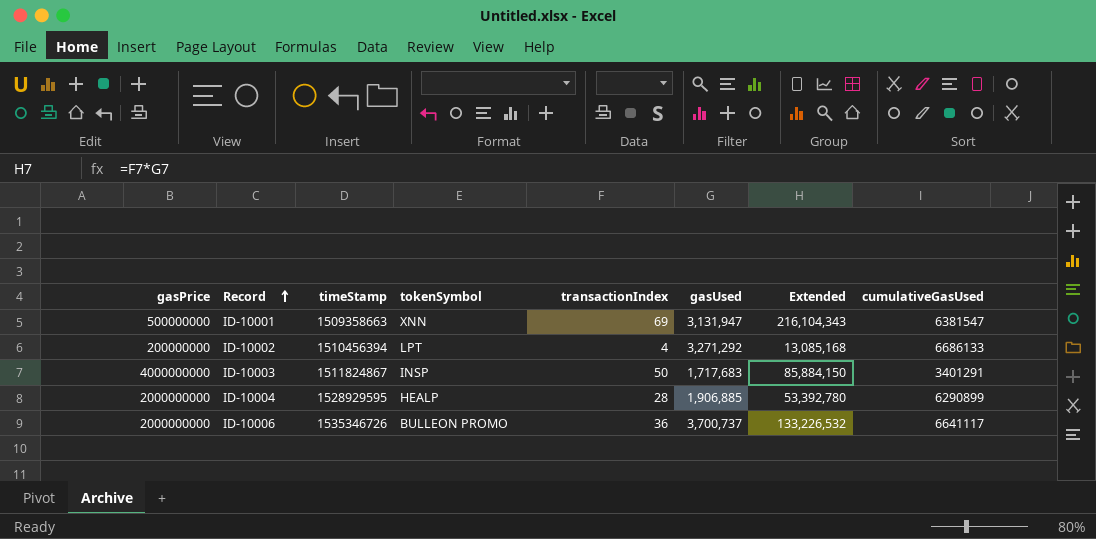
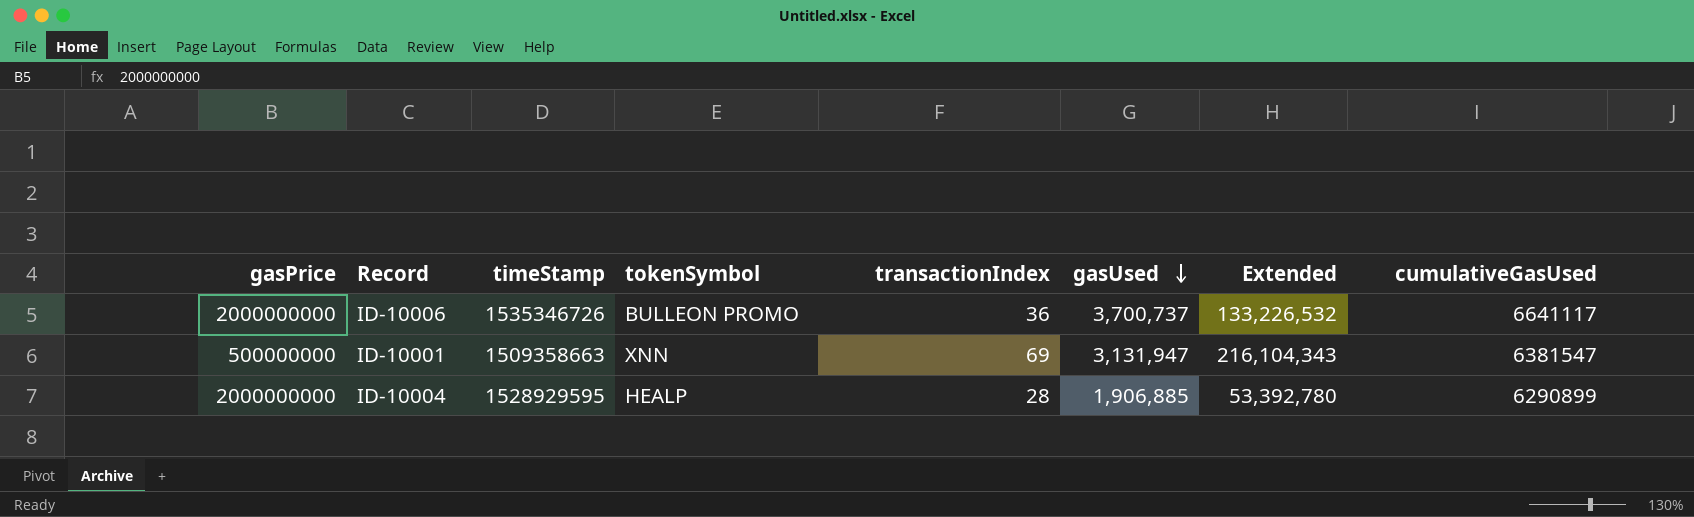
row order: Record ascending -> gasUsed descending
row ID-10002: 200000000 | 1510456394 | LPT | 4 | 3,271,292 | 13,085,168 | 6686133 -> none
row ID-10003: 4000000000 | 1511824867 | INSP | 50 | 1,717,683 | 85,884,150 | 3401291 -> none

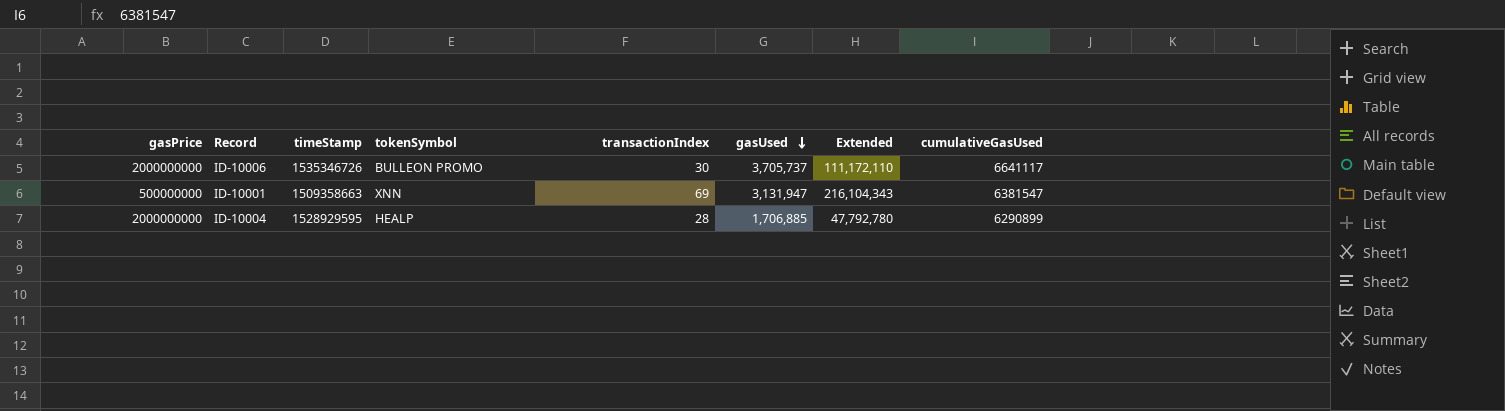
ID-10006 | transactionIndex: 36 -> 30
ID-10006 | gasUsed: 3,700,737 -> 3,705,737
ID-10006 | Extended: 133,226,532 -> 111,172,110
ID-10004 | gasUsed: 1,906,885 -> 1,706,885
ID-10004 | Extended: 53,392,780 -> 47,792,780

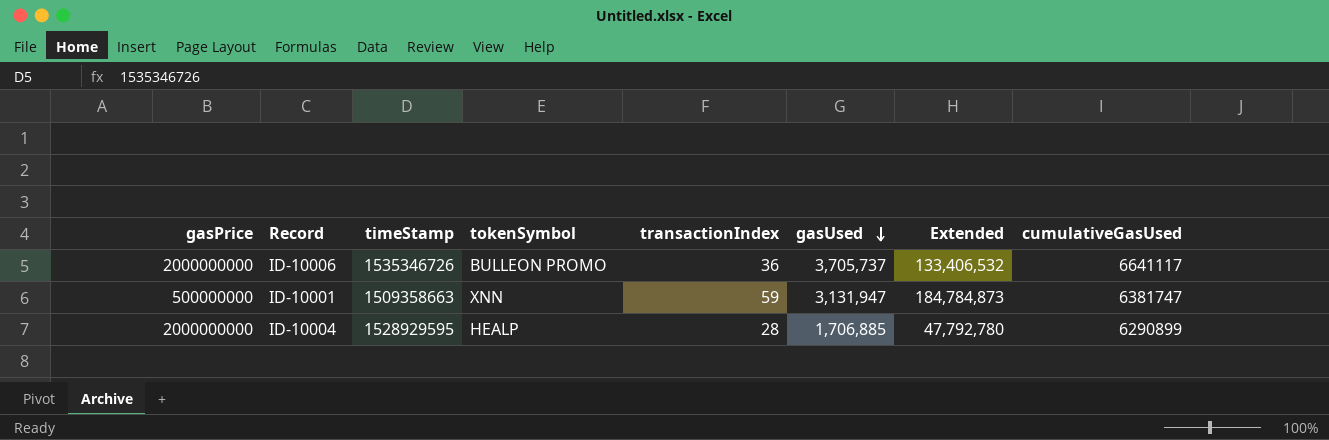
ID-10006 | transactionIndex: 30 -> 36
ID-10006 | Extended: 111,172,110 -> 133,406,532
ID-10001 | transactionIndex: 69 -> 59
ID-10001 | Extended: 216,104,343 -> 184,784,873
ID-10001 | cumulativeGasUsed: 6381547 -> 6381747

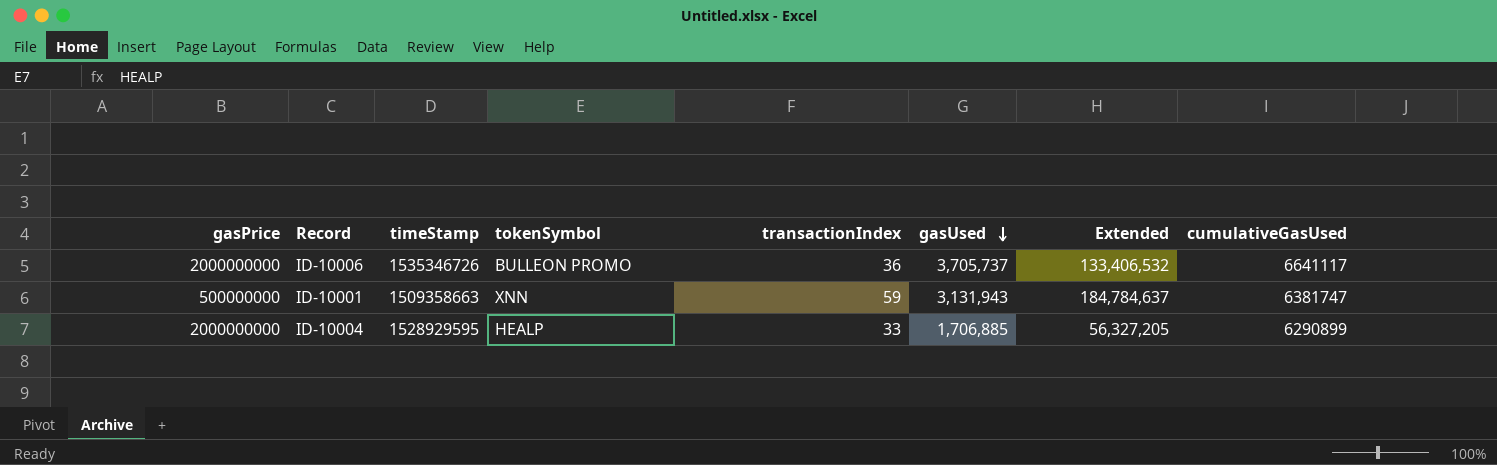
ID-10001 | gasUsed: 3,131,947 -> 3,131,943
ID-10001 | Extended: 184,784,873 -> 184,784,637
ID-10004 | transactionIndex: 28 -> 33
ID-10004 | Extended: 47,792,780 -> 56,327,205

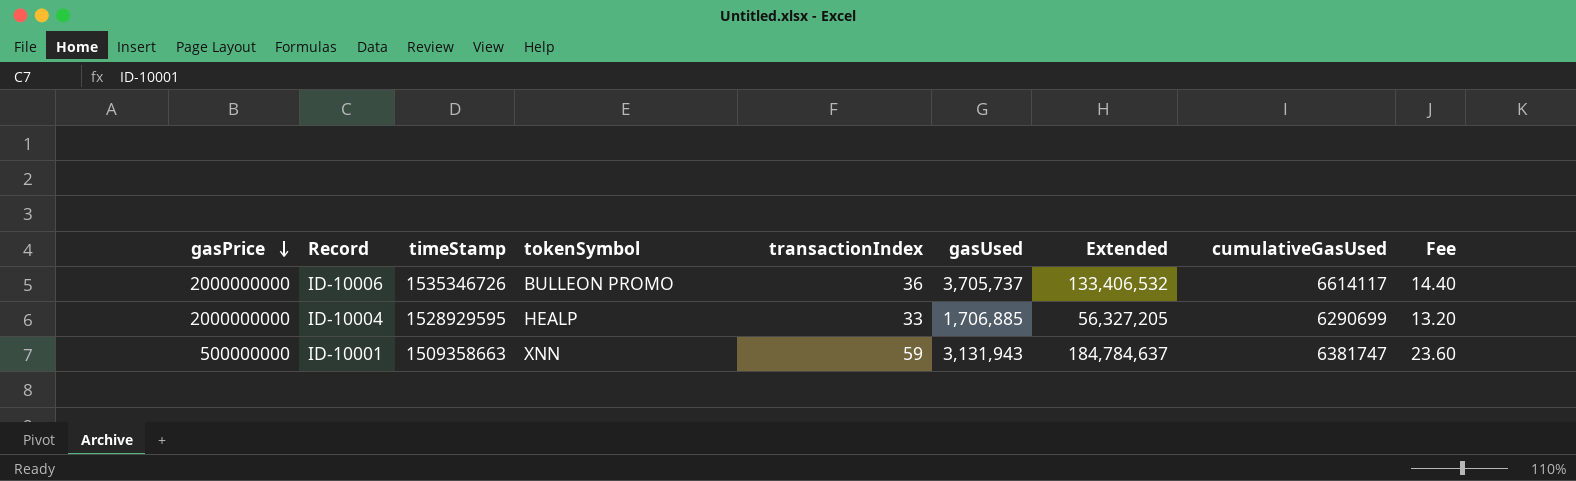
row order: gasUsed descending -> gasPrice descending
column Fee | formula: none -> [transactionIndex] * 0.4
ID-10006 | cumulativeGasUsed: 6641117 -> 6614117
ID-10004 | cumulativeGasUsed: 6290899 -> 6290699

